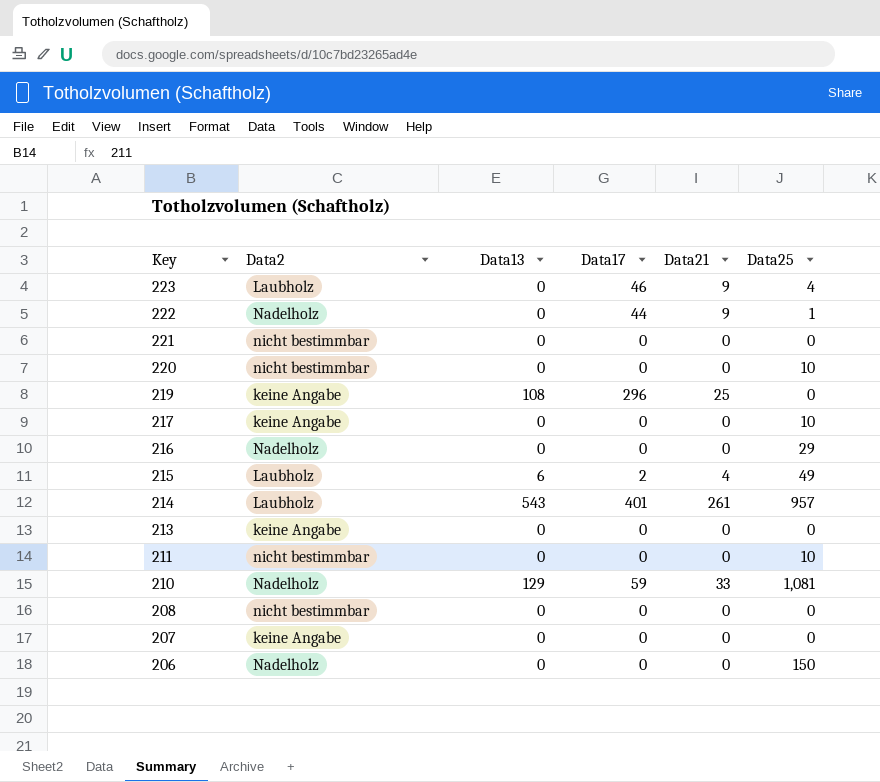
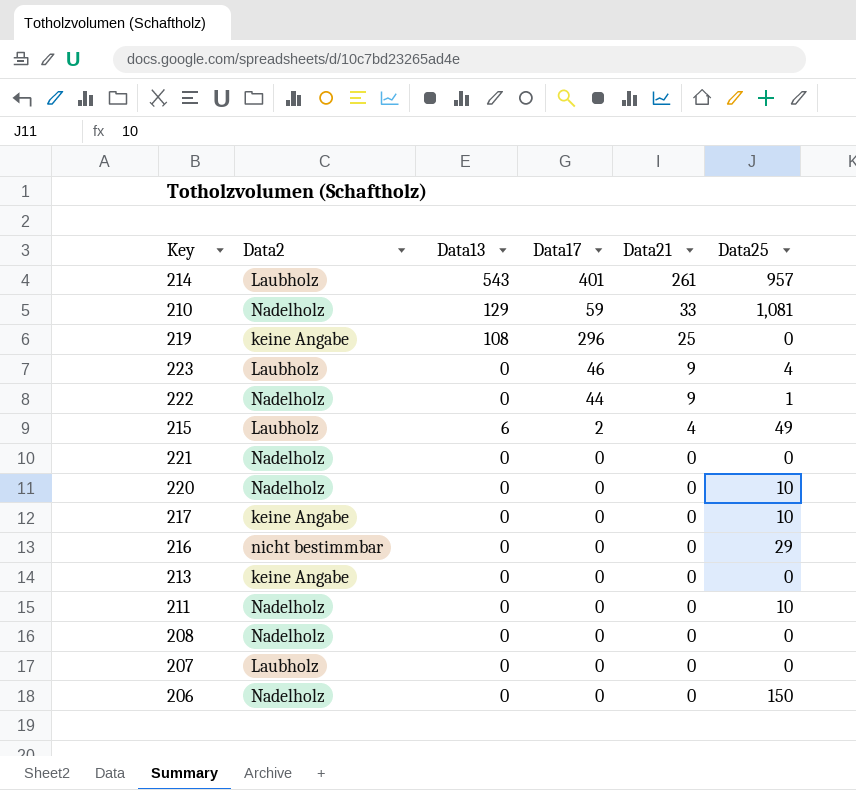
row order: Key descending -> Data21 descending
221 | Data2: nicht bestimmbar -> Nadelholz
220 | Data2: nicht bestimmbar -> Nadelholz
216 | Data2: Nadelholz -> nicht bestimmbar
211 | Data2: nicht bestimmbar -> Nadelholz
208 | Data2: nicht bestimmbar -> Nadelholz
207 | Data2: keine Angabe -> Laubholz

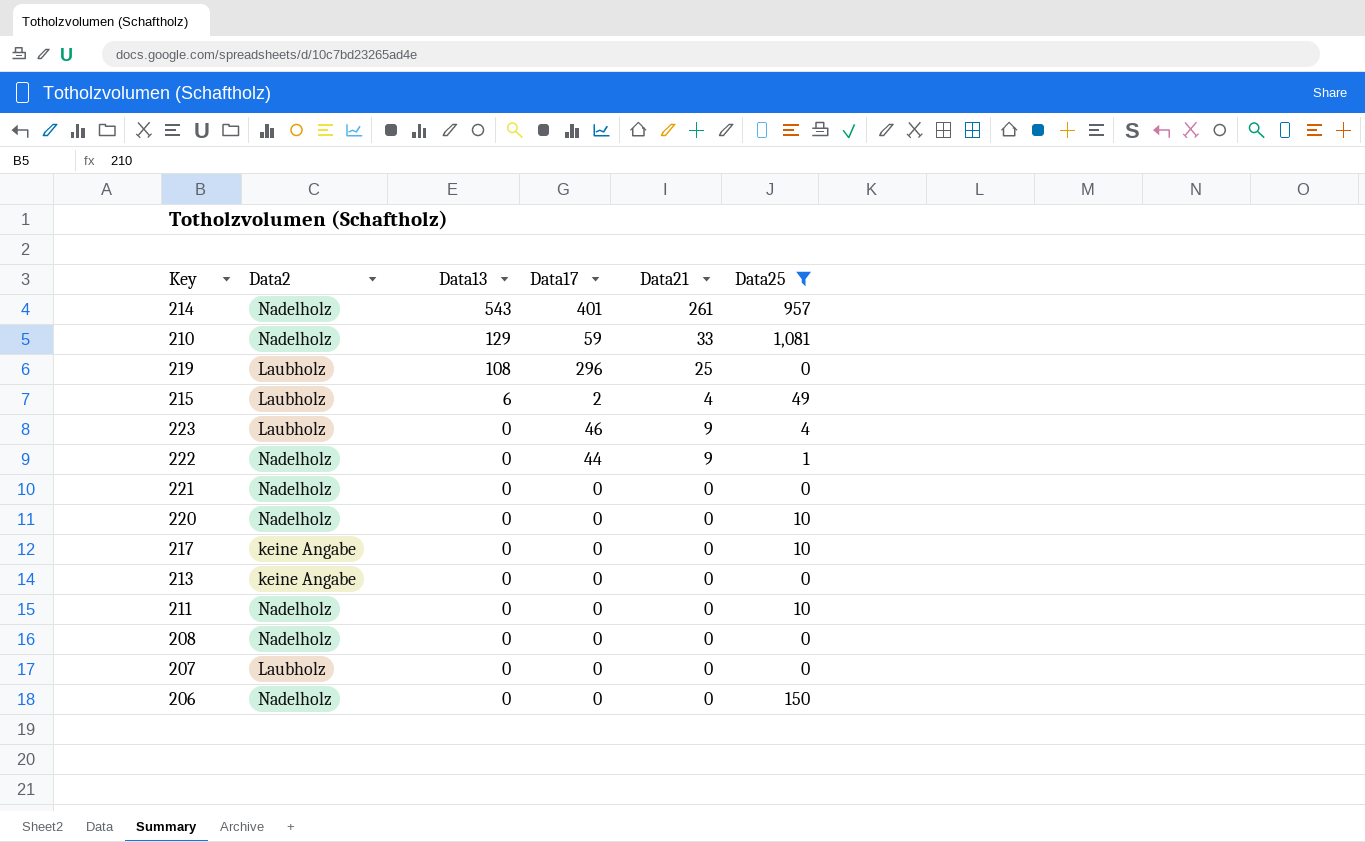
filter: none -> Data25 != 29
row order: Data21 descending -> Data13 descending
214 | Data2: Laubholz -> Nadelholz
219 | Data2: keine Angabe -> Laubholz

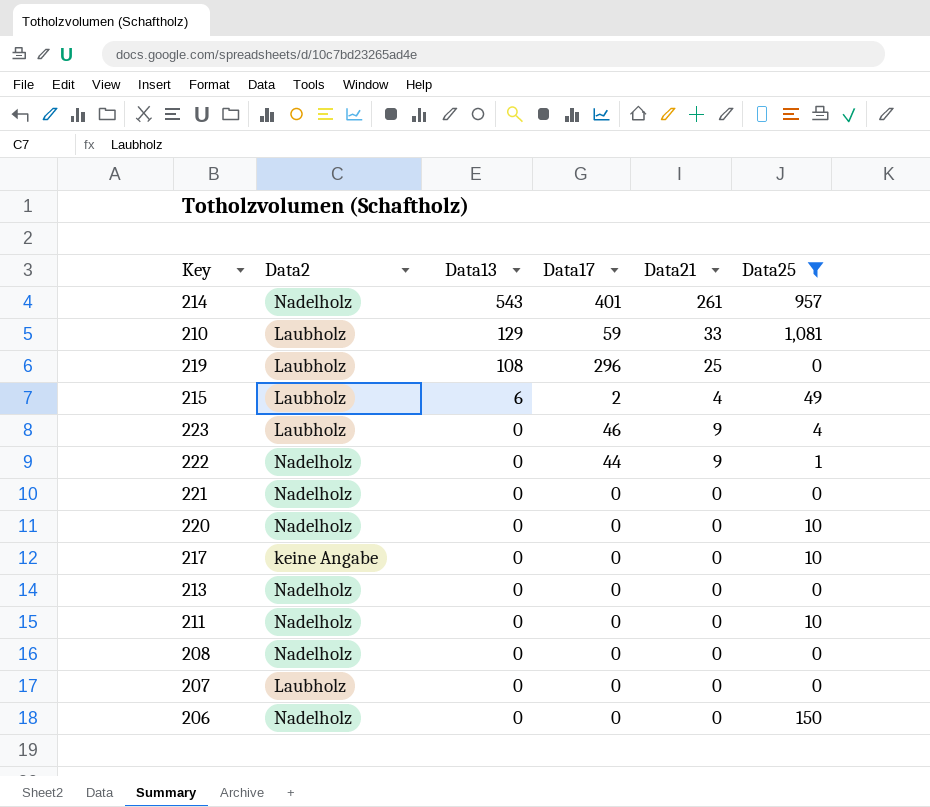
210 | Data2: Nadelholz -> Laubholz
213 | Data2: keine Angabe -> Nadelholz

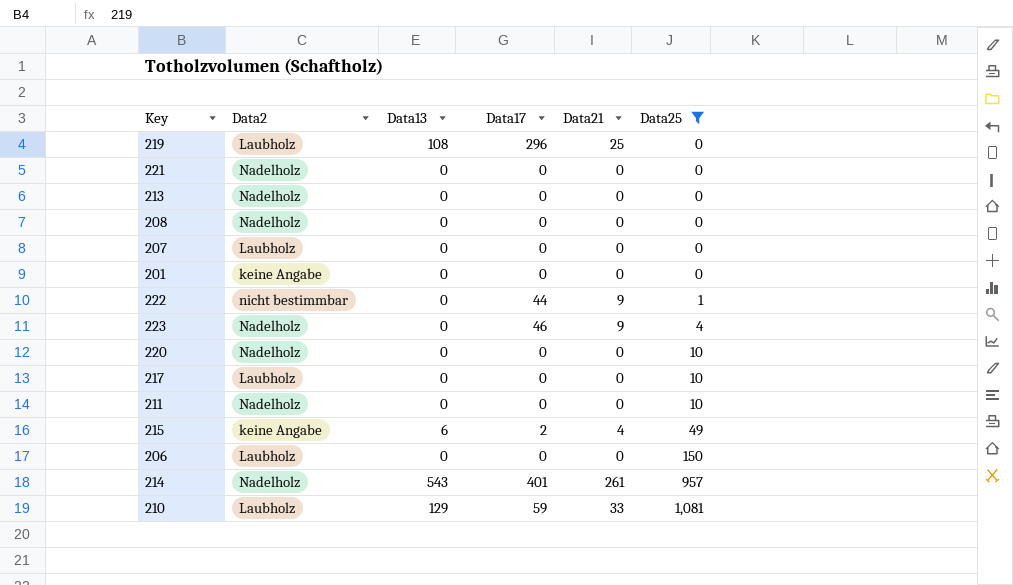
row order: Data13 descending -> Data25 ascending
row 201: none -> keine Angabe | 0 | 0 | 0 | 0
222 | Data2: Nadelholz -> nicht bestimmbar
223 | Data2: Laubholz -> Nadelholz
217 | Data2: keine Angabe -> Laubholz
215 | Data2: Laubholz -> keine Angabe
206 | Data2: Nadelholz -> Laubholz

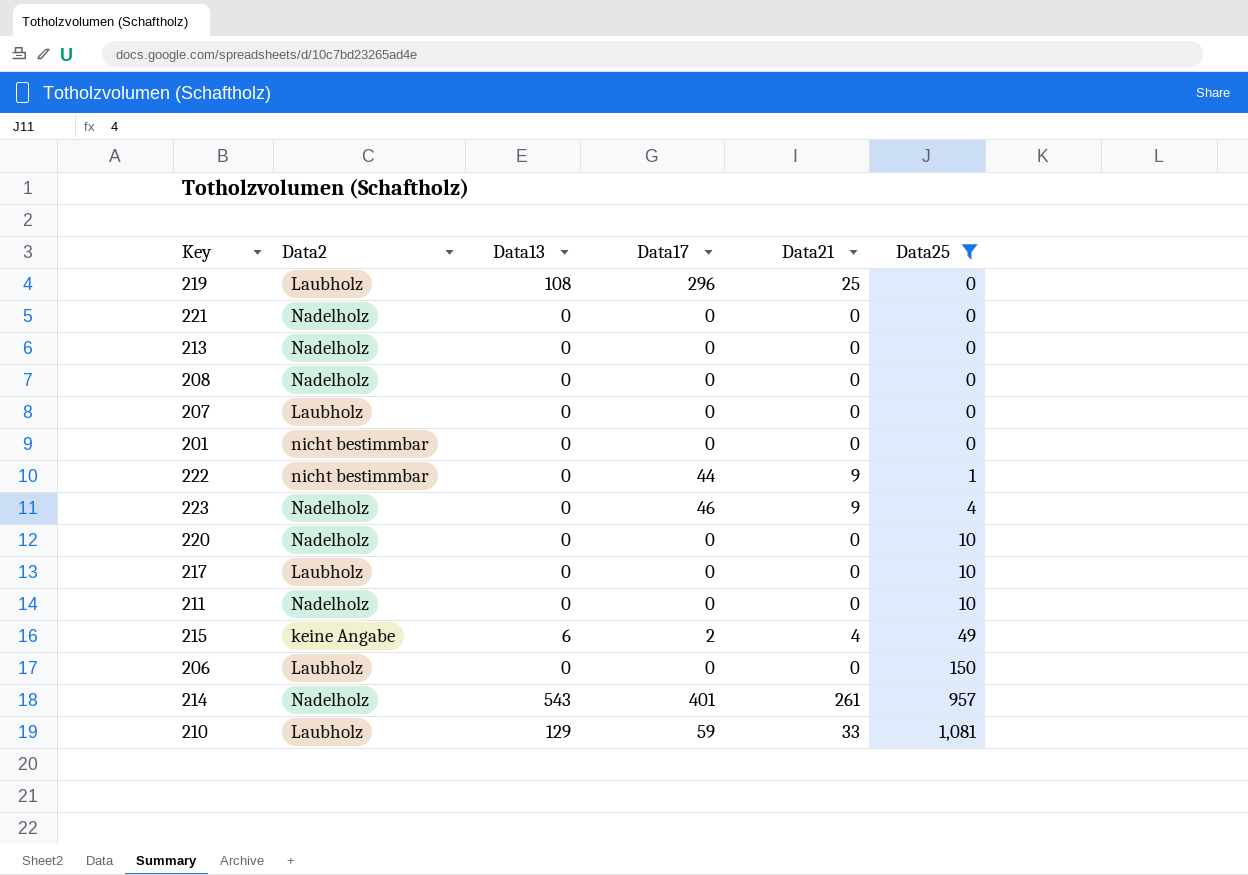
201 | Data2: keine Angabe -> nicht bestimmbar

